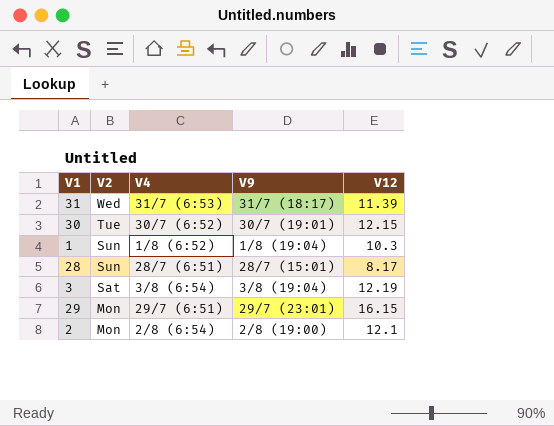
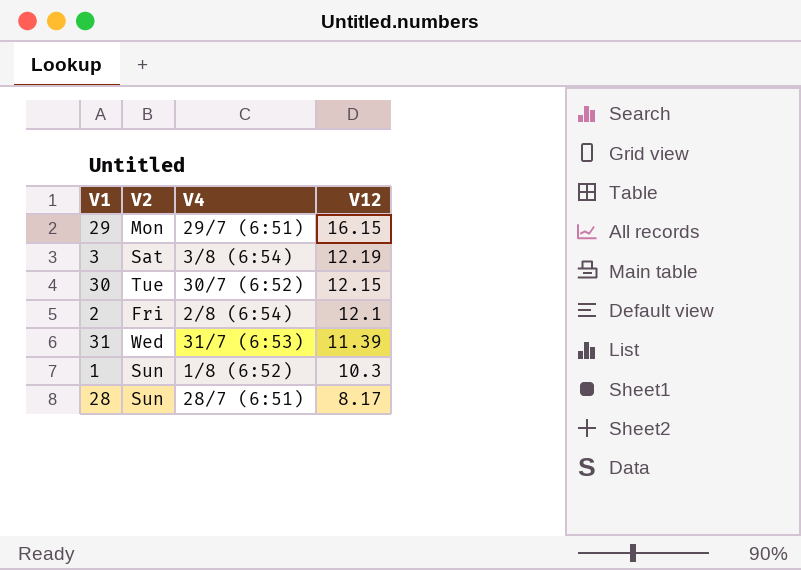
row order: V2 descending -> V12 descending
column V9 | position: 4 -> none
2 | V2: Mon -> Fri

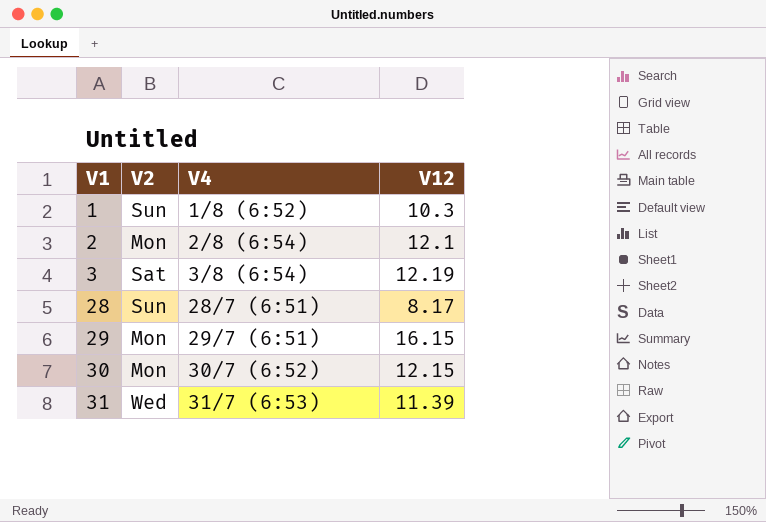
row order: V12 descending -> V1 ascending
2 | V2: Fri -> Mon
30 | V2: Tue -> Mon

